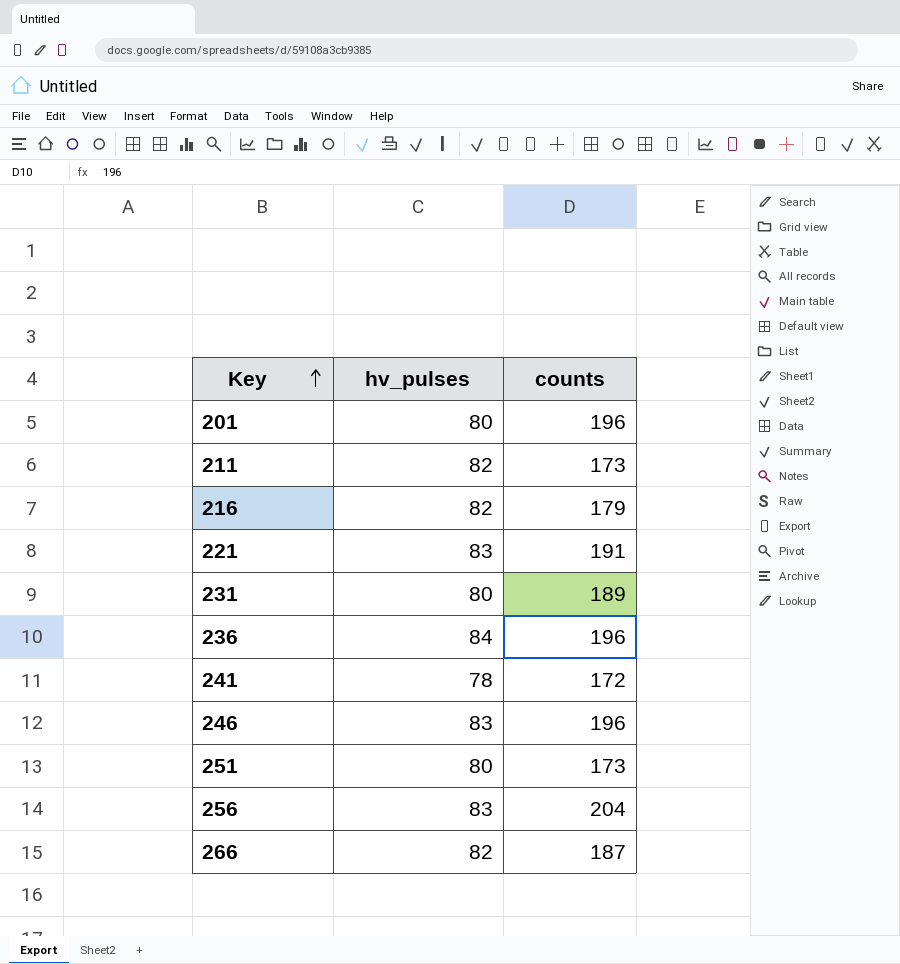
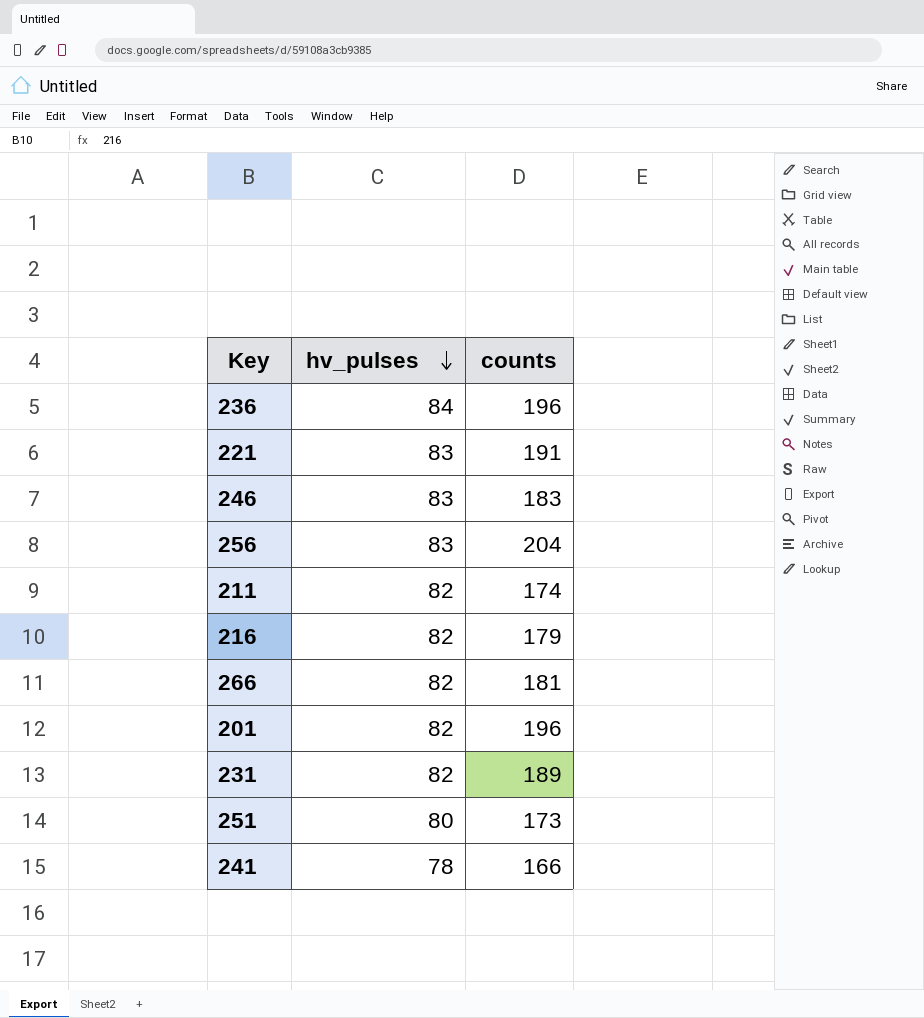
row order: Key ascending -> hv_pulses descending
246 | counts: 196 -> 183
211 | counts: 173 -> 174
266 | counts: 187 -> 181
201 | hv_pulses: 80 -> 82
231 | hv_pulses: 80 -> 82
241 | counts: 172 -> 166

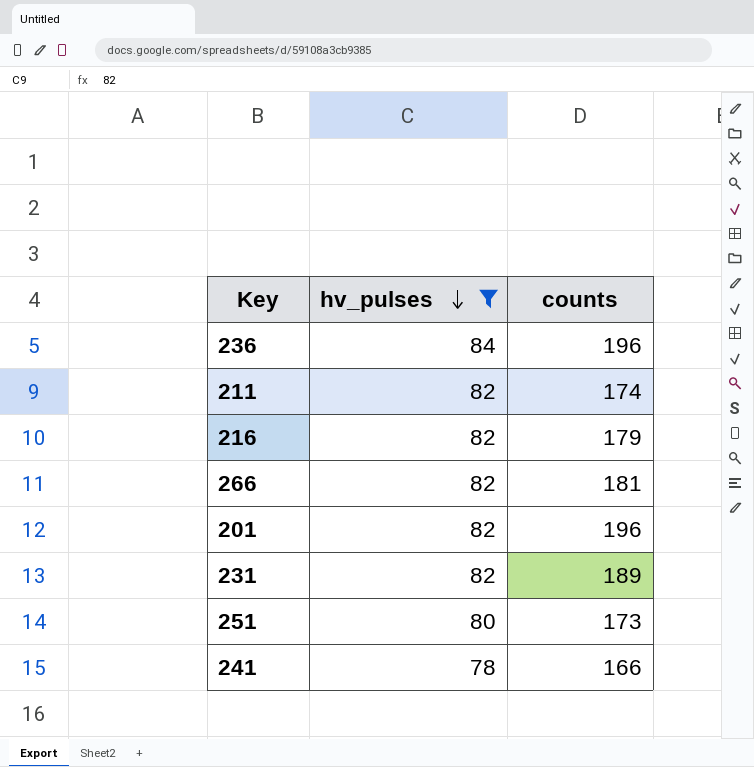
filter: none -> hv_pulses != 83

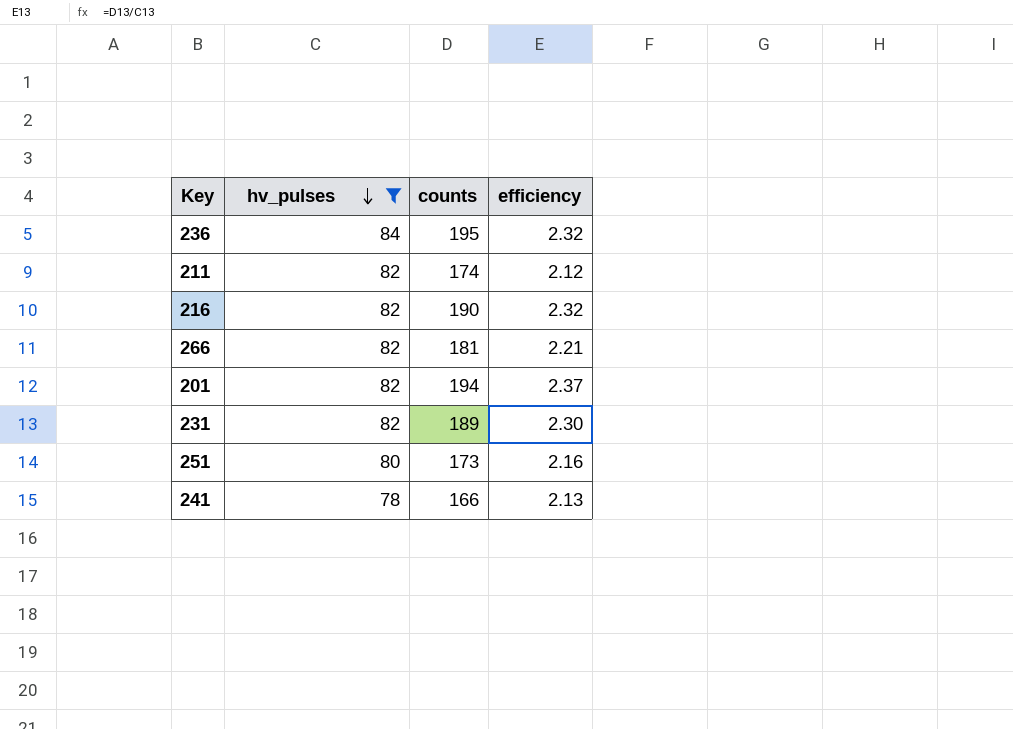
column efficiency | formula: none -> [counts] / [hv_pulses]
236 | counts: 196 -> 195
216 | counts: 179 -> 190
201 | counts: 196 -> 194

